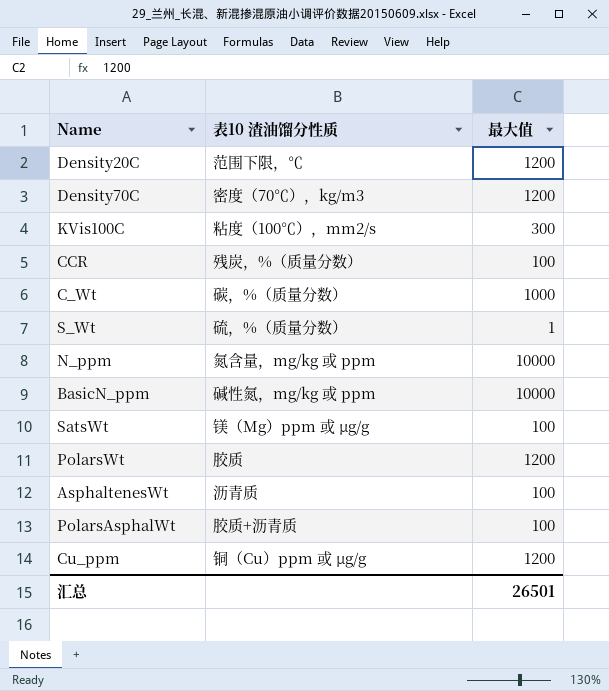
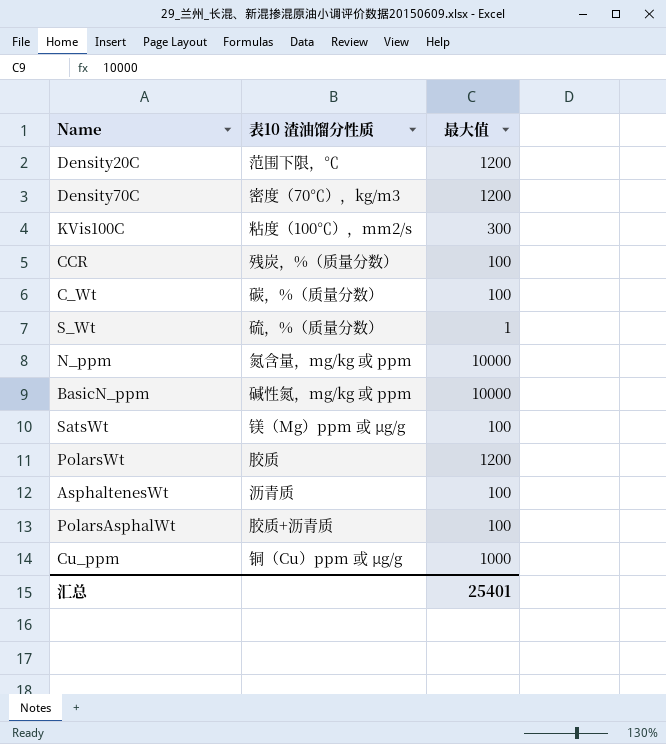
C_Wt | 最大值: 1000 -> 100
Cu_ppm | 最大值: 1200 -> 1000
汇总 | 最大值: 26501 -> 25401

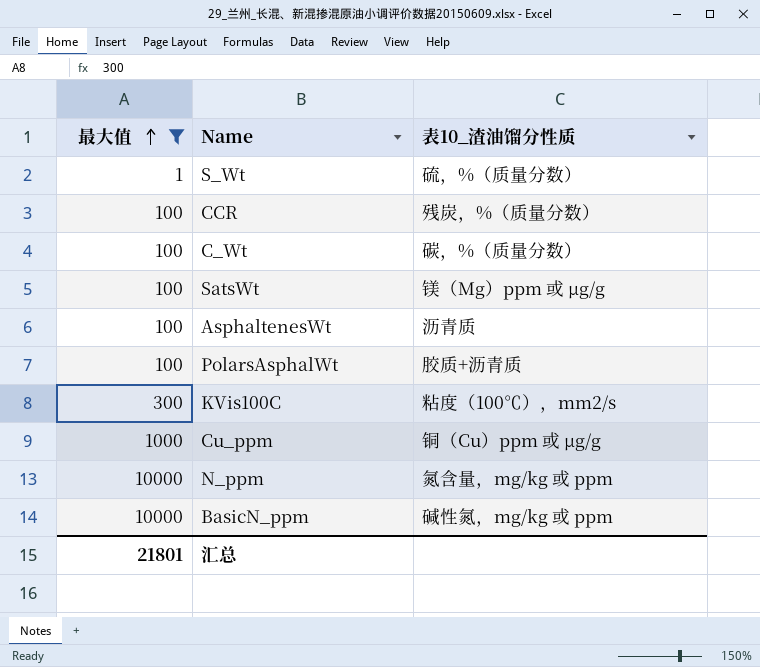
filter: none -> 最大值 != 1200
row order: none -> 最大值 ascending
column 最大值 | position: 3 -> 1
column name: 表10 渣油馏分性质 -> 表10_渣油馏分性质
汇总 | 最大值: 25401 -> 21801

